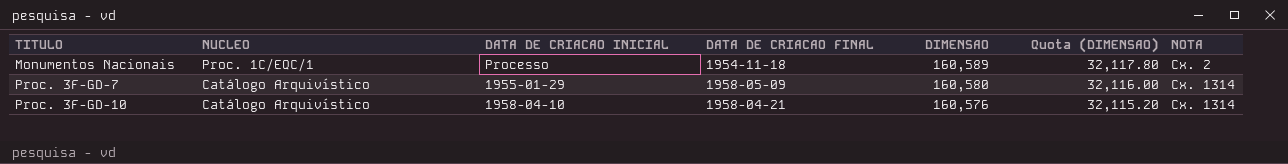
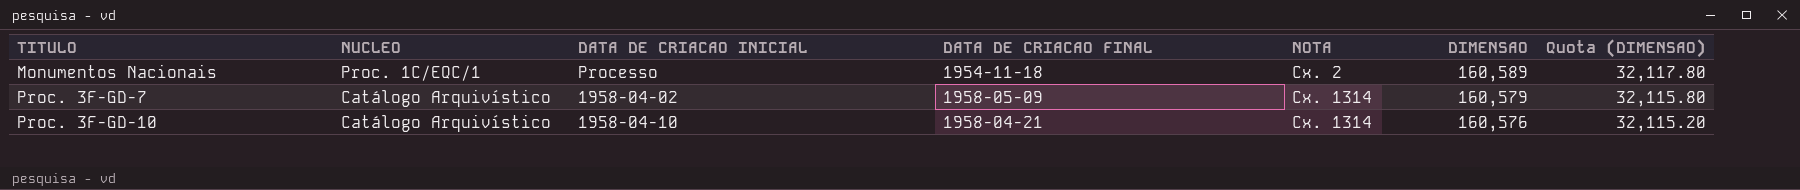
column NOTA | position: 7 -> 5
Proc. 3F-GD-7 | DATA DE CRIACAO INICIAL: 1955-01-29 -> 1958-04-02
Proc. 3F-GD-7 | DIMENSAO: 160,580 -> 160,579
Proc. 3F-GD-7 | Quota (DIMENSAO): 32,116.00 -> 32,115.80

